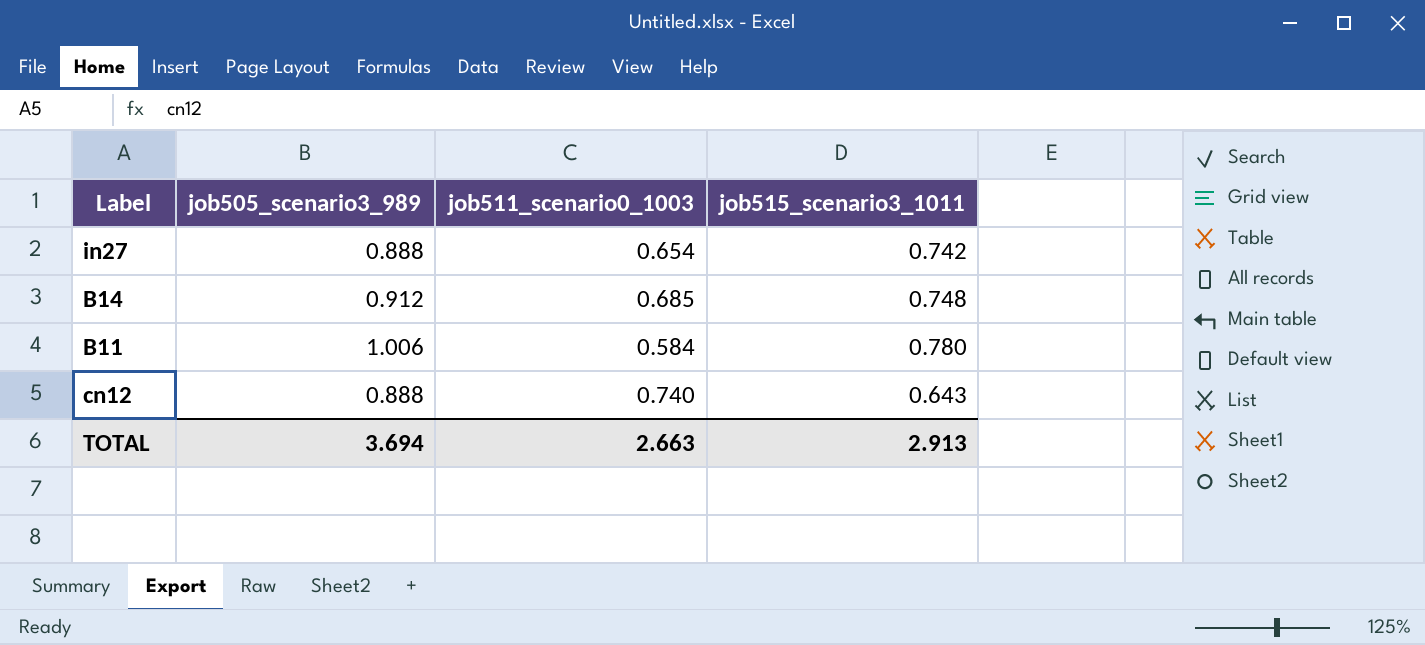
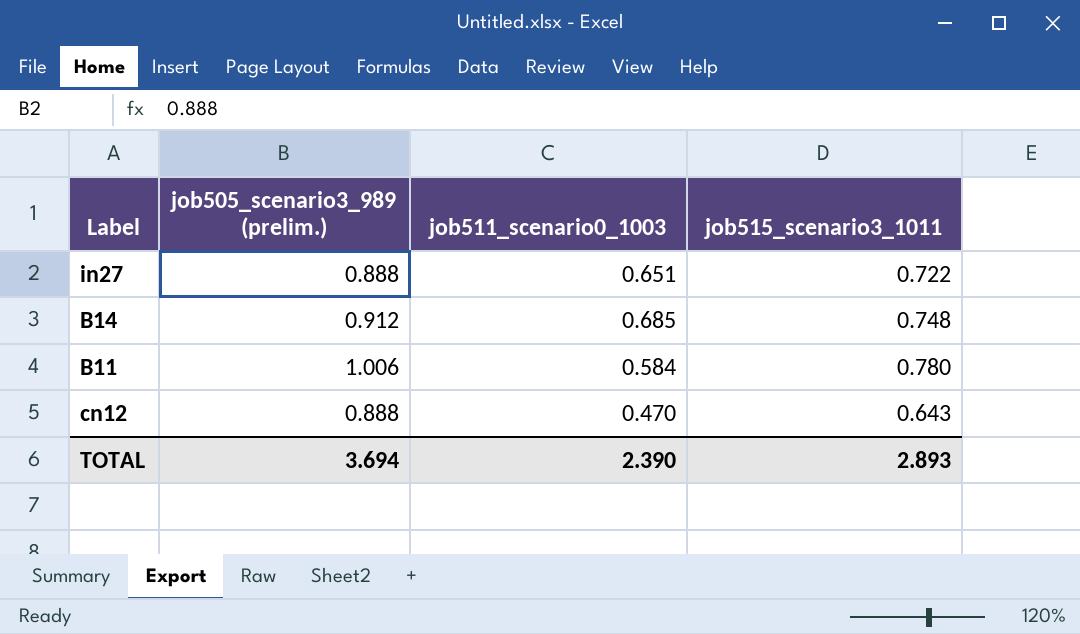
column name: job505_scenario3_989 -> job505_scenario3_989 (prelim.)
in27 | job511_scenario0_1003: 0.654 -> 0.651
in27 | job515_scenario3_1011: 0.742 -> 0.722
cn12 | job511_scenario0_1003: 0.740 -> 0.470
TOTAL | job511_scenario0_1003: 2.663 -> 2.390
TOTAL | job515_scenario3_1011: 2.913 -> 2.893

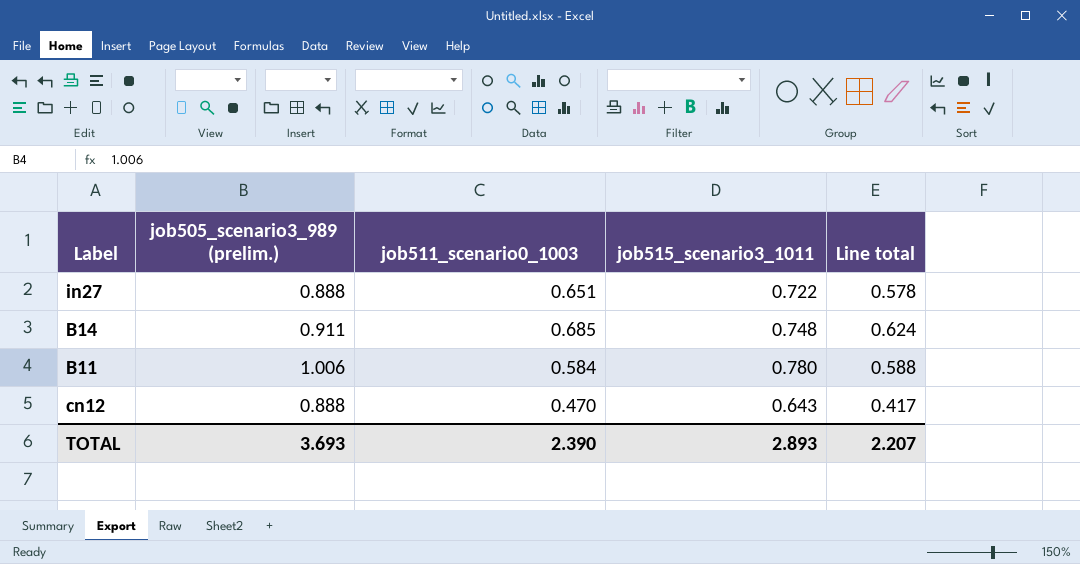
column Line total | formula: none -> [job505_scenario3_989 (prelim.)] * [job511_scenario0_1003]
B14 | job505_scenario3_989 (prelim.): 0.912 -> 0.911
TOTAL | job505_scenario3_989 (prelim.): 3.694 -> 3.693

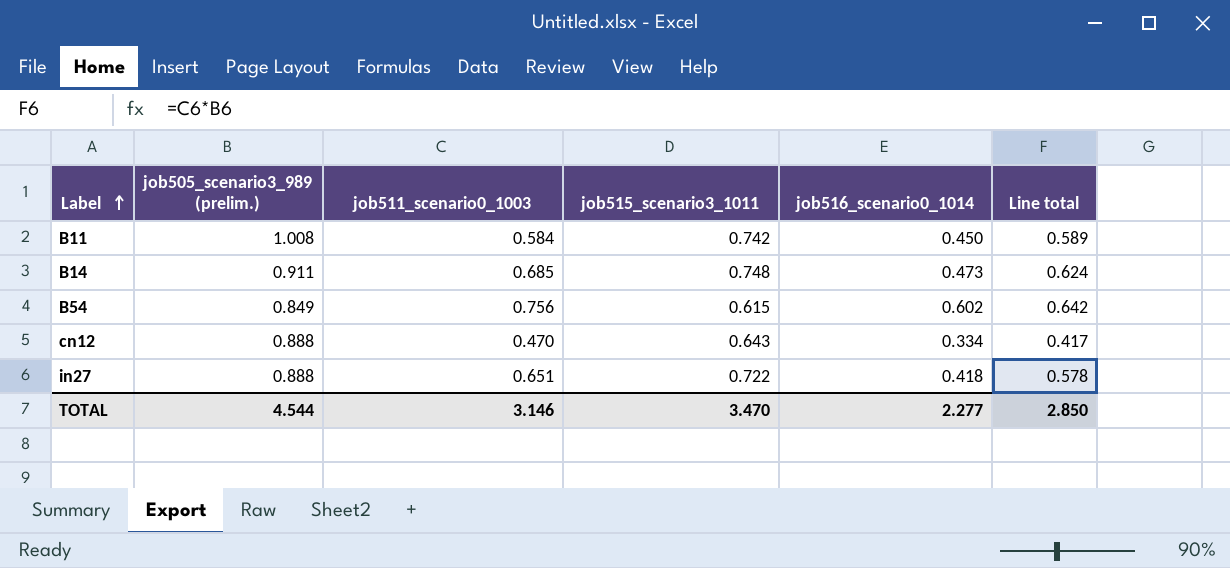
row order: none -> Label ascending
column job516_scenario0_1014 | position: none -> 5
B11 | job505_scenario3_989 (prelim.): 1.006 -> 1.008
B11 | job515_scenario3_1011: 0.780 -> 0.742
B11 | Line total: 0.588 -> 0.589
row B54: none -> 0.849 | 0.756 | 0.615 | 0.602 | 0.642
TOTAL | job505_scenario3_989 (prelim.): 3.693 -> 4.544
TOTAL | job511_scenario0_1003: 2.390 -> 3.146
TOTAL | job515_scenario3_1011: 2.893 -> 3.470
TOTAL | Line total: 2.207 -> 2.850

